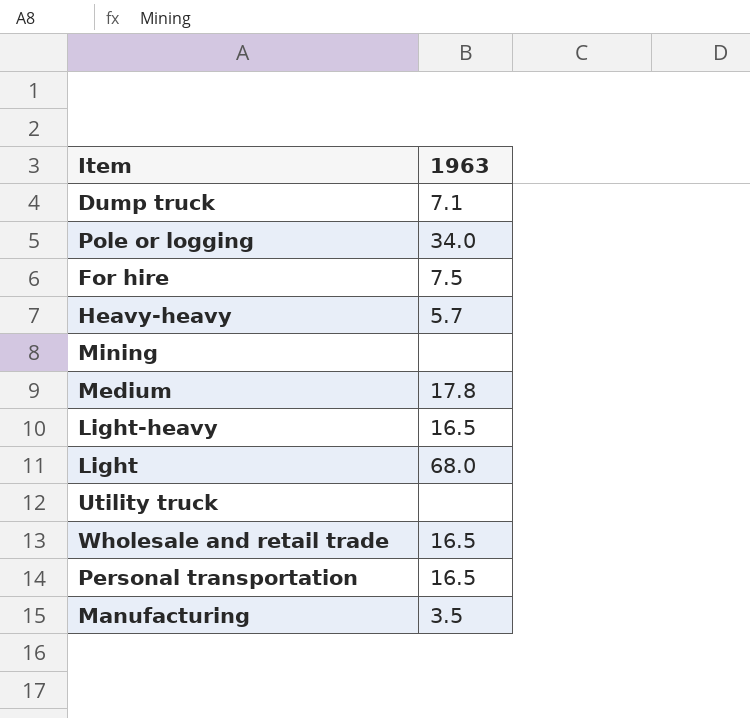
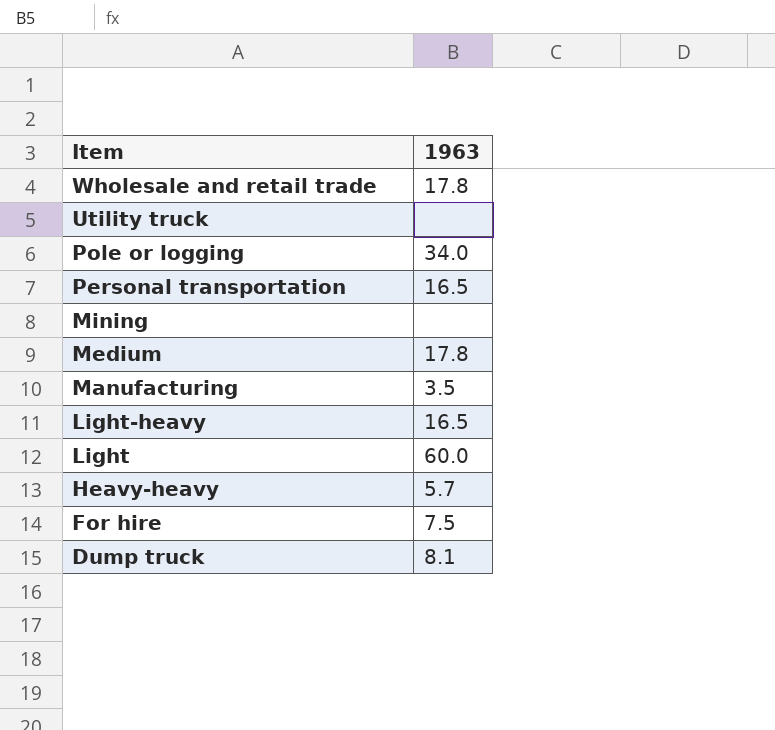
row order: none -> Item descending
Wholesale and retail trade | 1963: 16.5 -> 17.8
Light | 1963: 68.0 -> 60.0
Dump truck | 1963: 7.1 -> 8.1

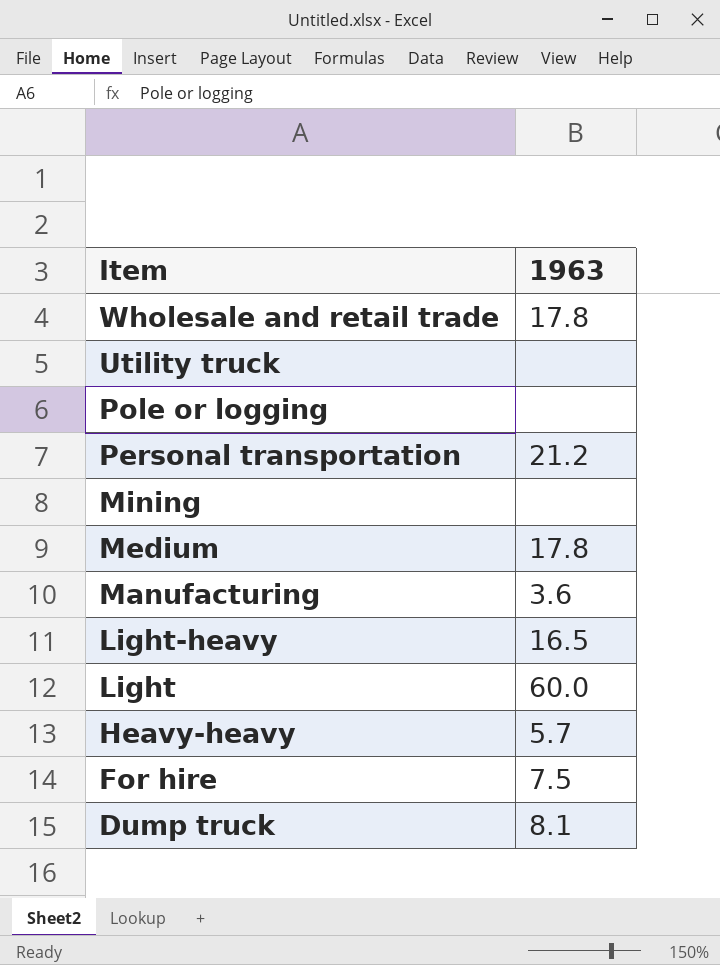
Pole or logging | 1963: 34.0 -> none
Personal transportation | 1963: 16.5 -> 21.2
Manufacturing | 1963: 3.5 -> 3.6

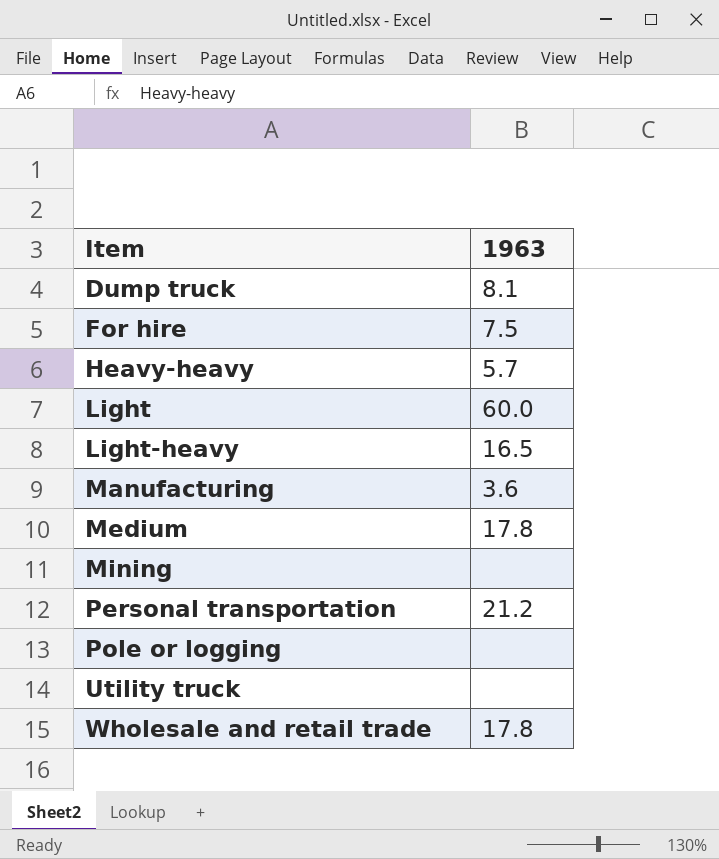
row order: Item descending -> Item ascending

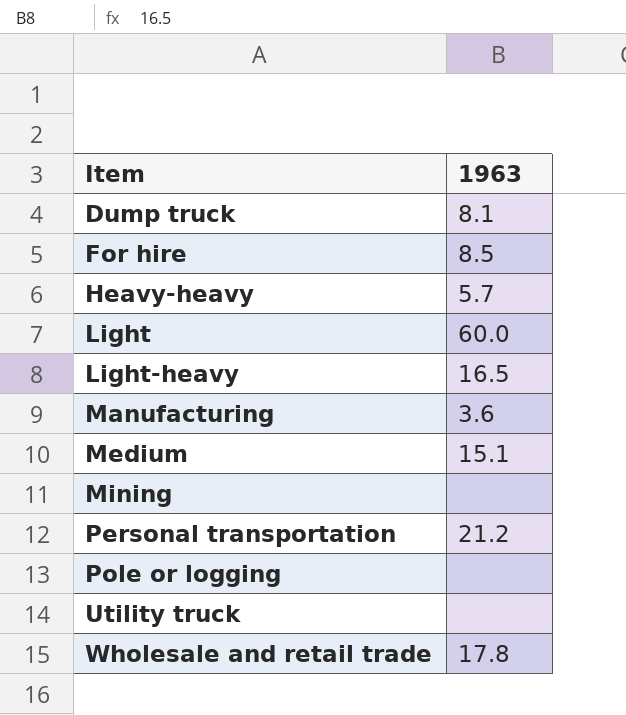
For hire | 1963: 7.5 -> 8.5
Medium | 1963: 17.8 -> 15.1

